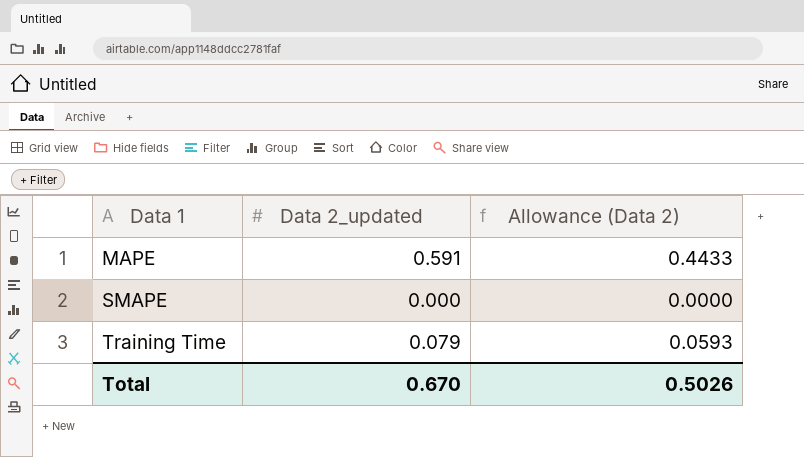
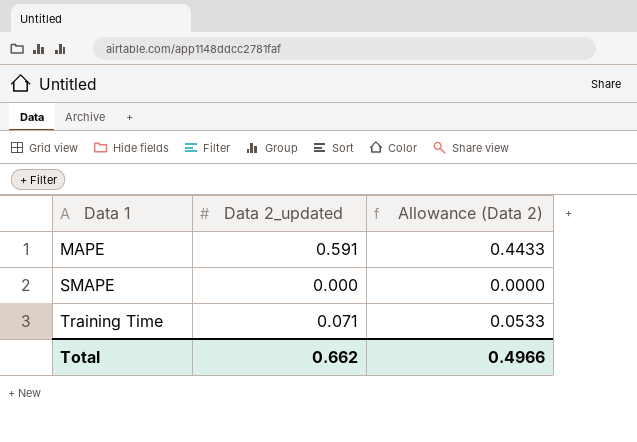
Training Time | Data 2_updated: 0.079 -> 0.071
Training Time | Allowance (Data 2): 0.0593 -> 0.0533
Total | Data 2_updated: 0.670 -> 0.662
Total | Allowance (Data 2): 0.5026 -> 0.4966

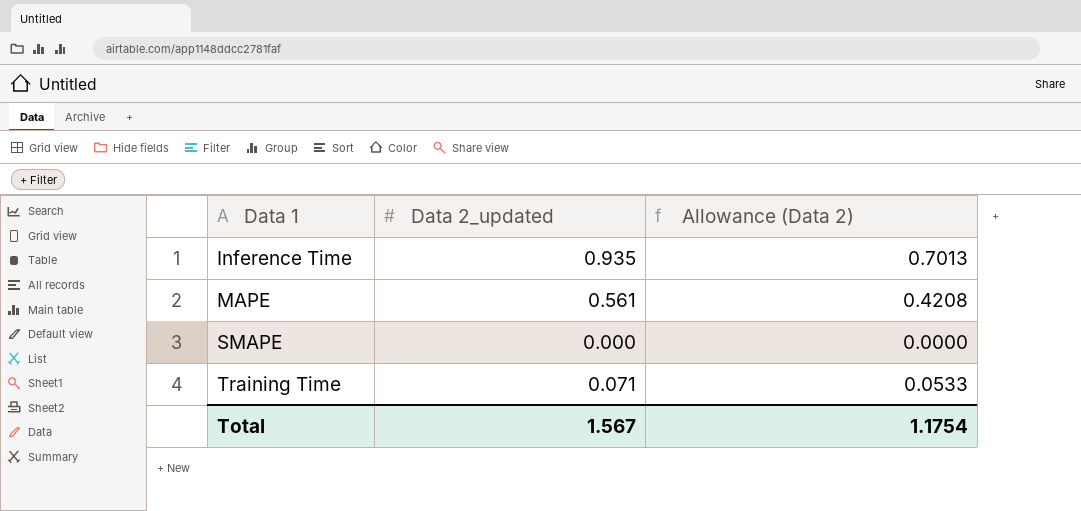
row Inference Time: none -> 0.935 | 0.7013
MAPE | Data 2_updated: 0.591 -> 0.561
MAPE | Allowance (Data 2): 0.4433 -> 0.4208
Total | Data 2_updated: 0.662 -> 1.567
Total | Allowance (Data 2): 0.4966 -> 1.1754

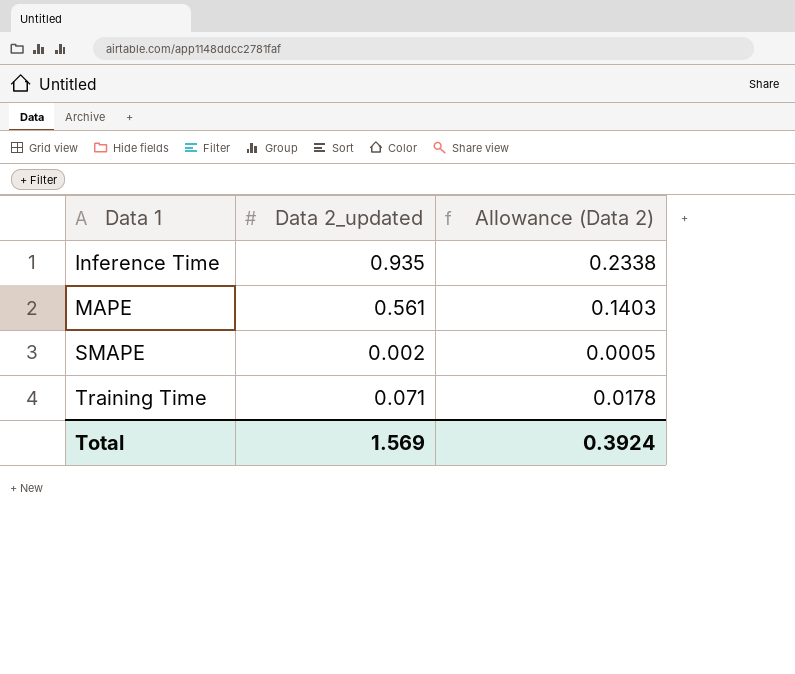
column Allowance (Data 2) | formula: [Data 2_updated] * 0.75 -> [Data 2_updated] * 0.25
SMAPE | Data 2_updated: 0.000 -> 0.002
Total | Data 2_updated: 1.567 -> 1.569
Total | Allowance (Data 2): 1.1754 -> 0.3924

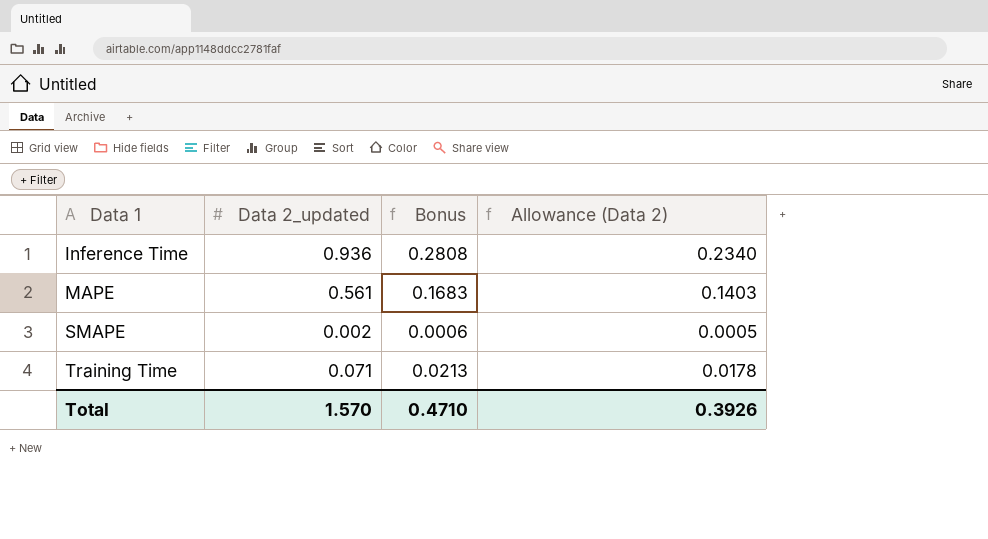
column Bonus | formula: none -> [Data 2_updated] * 0.3
Inference Time | Data 2_updated: 0.935 -> 0.936
Inference Time | Allowance (Data 2): 0.2338 -> 0.2340
Total | Data 2_updated: 1.569 -> 1.570
Total | Allowance (Data 2): 0.3924 -> 0.3926

